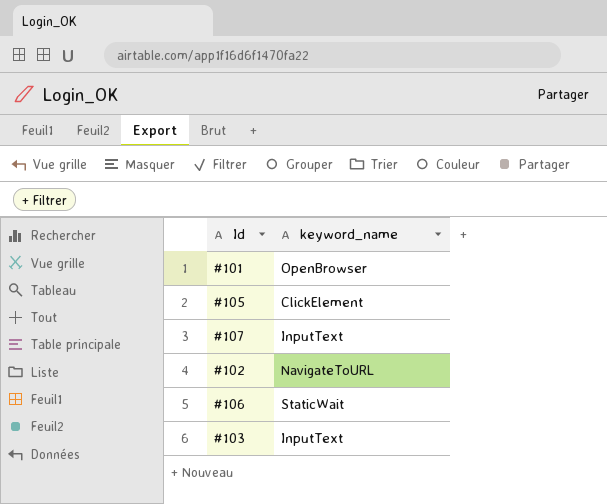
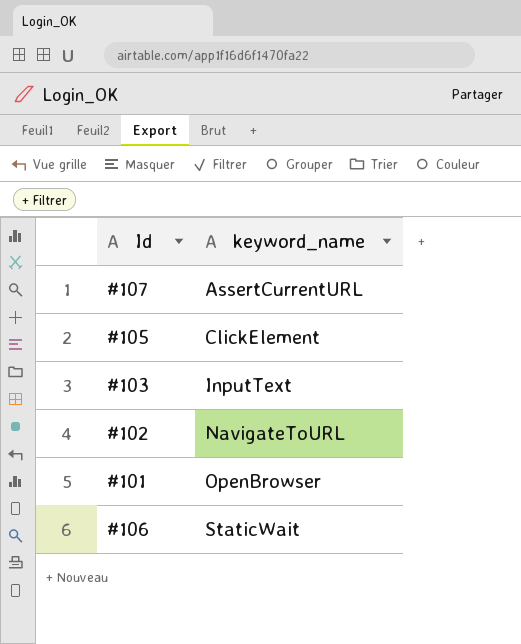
row order: none -> keyword_name ascending
#107 | keyword_name: InputText -> AssertCurrentURL

